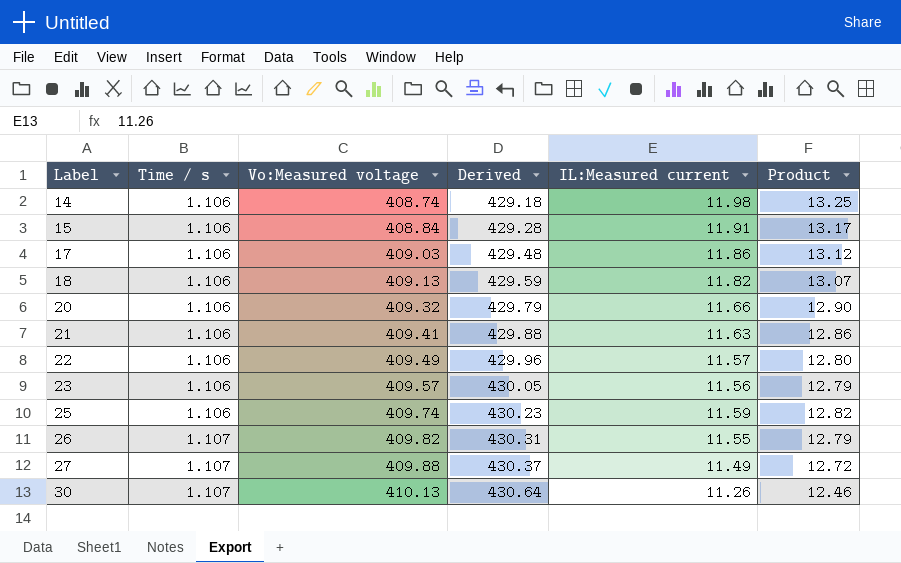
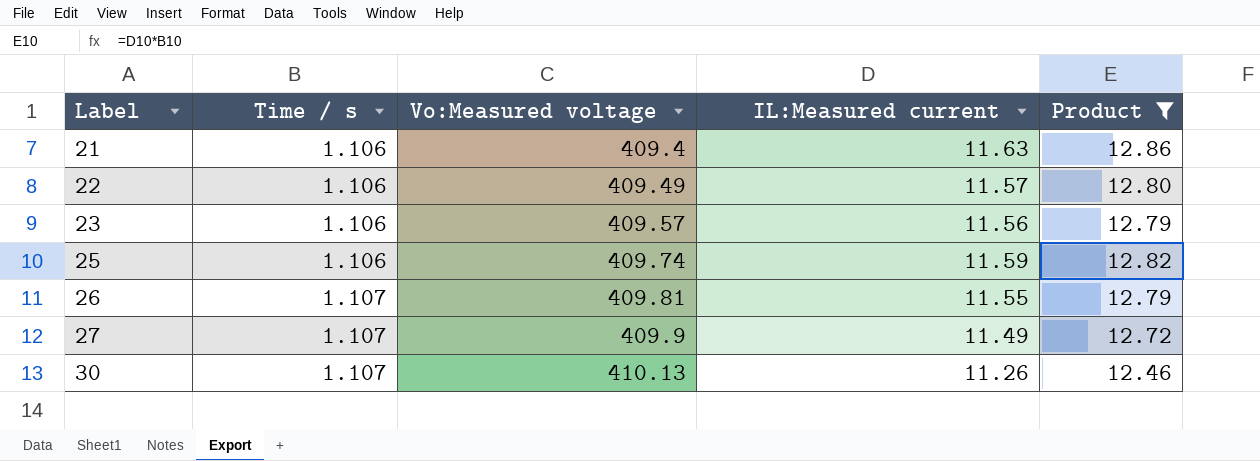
filter: none -> Product <= 12.86
column Derived | formula: [Vo:Measured voltage] * 1.05 -> none
21 | Vo:Measured voltage: 409.41 -> 409.4
26 | Vo:Measured voltage: 409.82 -> 409.81
27 | Vo:Measured voltage: 409.88 -> 409.9

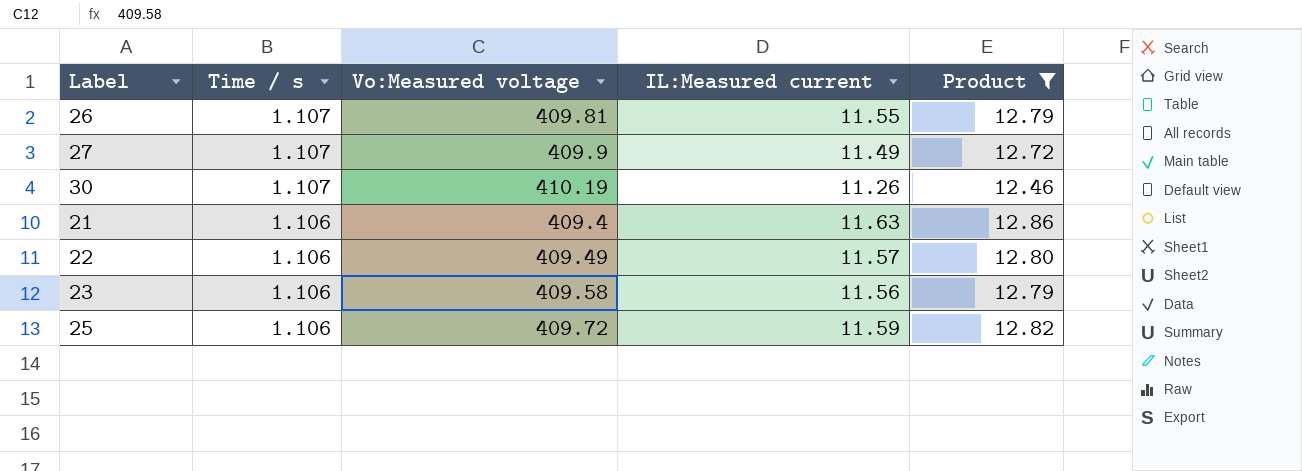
row order: Label ascending -> Time / s descending
30 | Vo:Measured voltage: 410.13 -> 410.19
23 | Vo:Measured voltage: 409.57 -> 409.58
25 | Vo:Measured voltage: 409.74 -> 409.72

